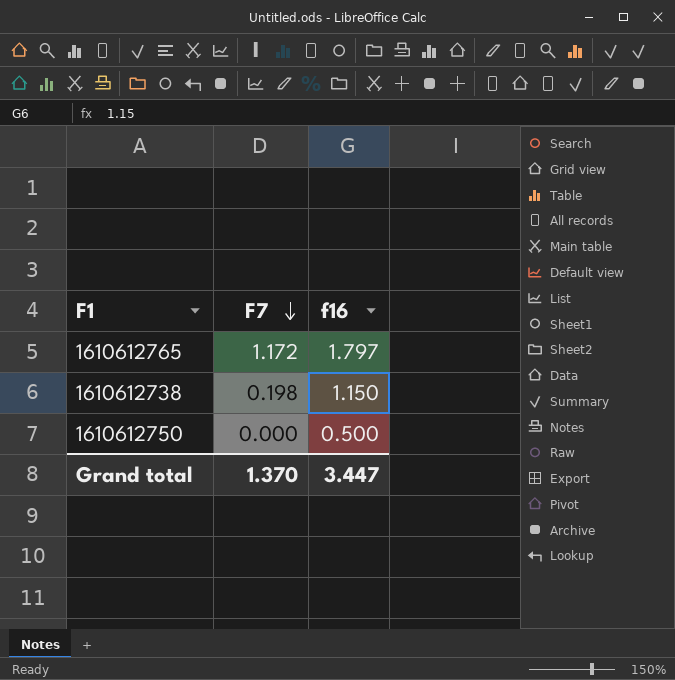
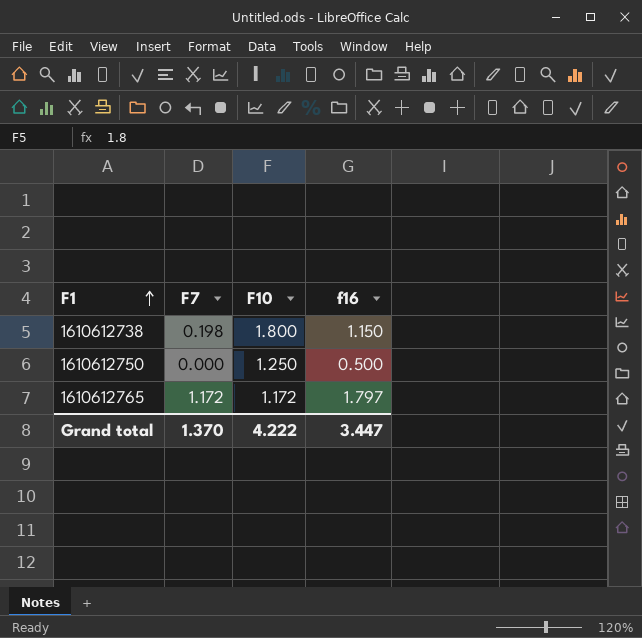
row order: F7 descending -> F1 ascending
column F10 | position: none -> 3

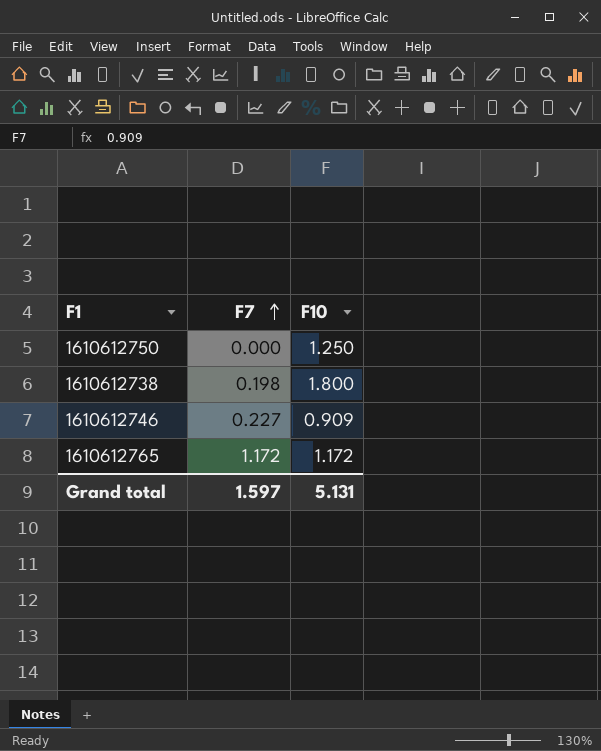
row order: F1 ascending -> F7 ascending
column f16 | position: 4 -> none
row 1610612746: none -> 0.227 | 0.909
Grand total | F7: 1.370 -> 1.597
Grand total | F10: 4.222 -> 5.131

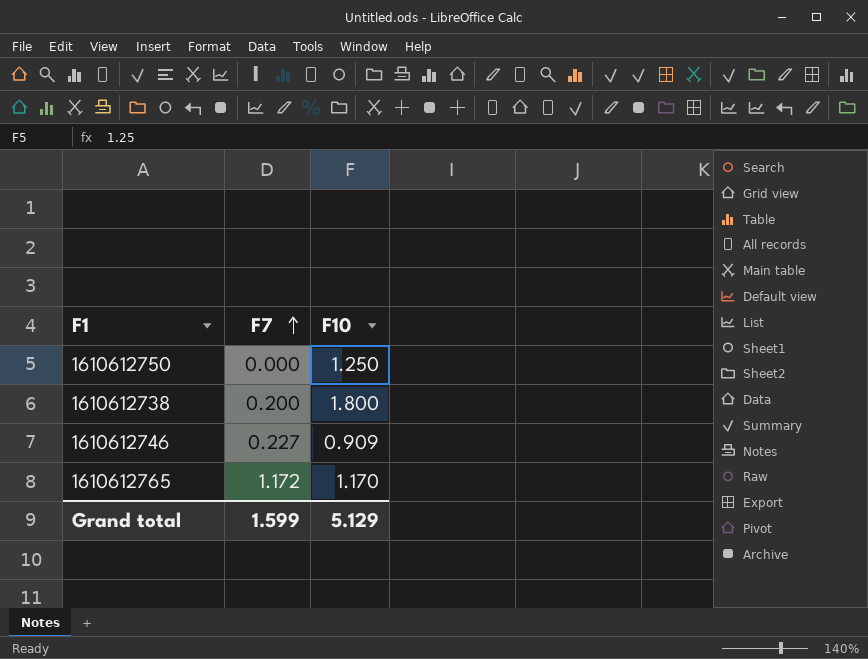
1610612738 | F7: 0.198 -> 0.200
1610612765 | F10: 1.172 -> 1.170
Grand total | F7: 1.597 -> 1.599
Grand total | F10: 5.131 -> 5.129

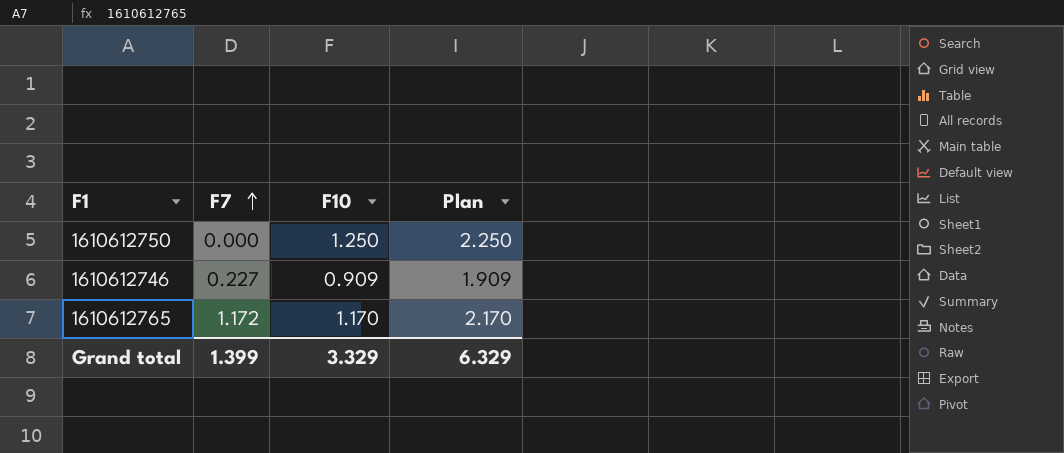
column Plan | formula: none -> [F10] + 1
row 1610612738: 0.200 | 1.800 -> none
Grand total | F7: 1.599 -> 1.399
Grand total | F10: 5.129 -> 3.329

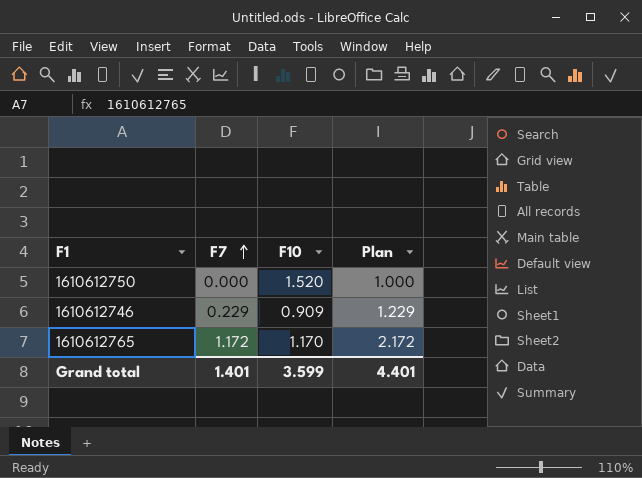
column Plan | formula: [F10] + 1 -> [F7] + 1
1610612750 | F10: 1.250 -> 1.520
1610612746 | F7: 0.227 -> 0.229
Grand total | F7: 1.399 -> 1.401
Grand total | F10: 3.329 -> 3.599
Grand total | Plan: 6.329 -> 4.401

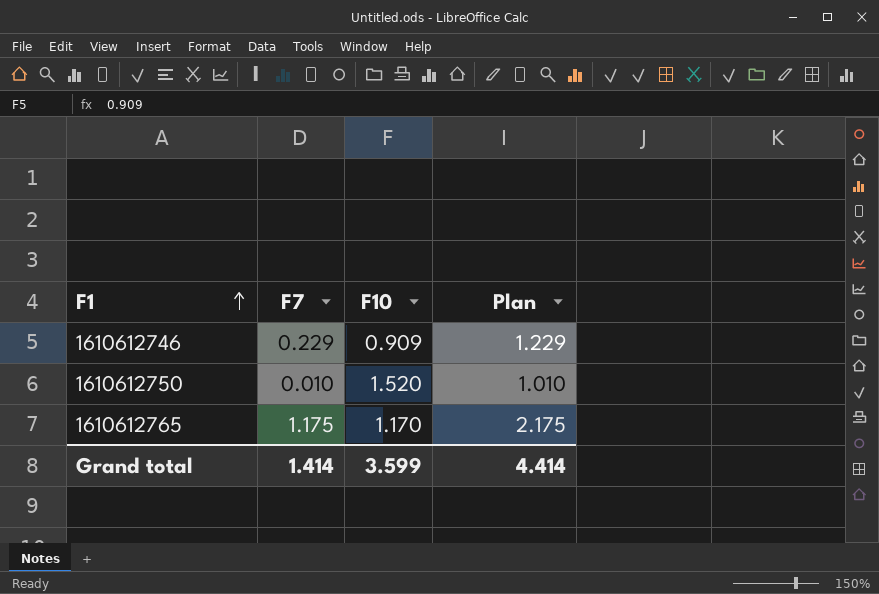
row order: F7 ascending -> F1 ascending
1610612750 | F7: 0.000 -> 0.010
1610612750 | Plan: 1.000 -> 1.010
1610612765 | F7: 1.172 -> 1.175
1610612765 | Plan: 2.172 -> 2.175
Grand total | F7: 1.401 -> 1.414
Grand total | Plan: 4.401 -> 4.414

